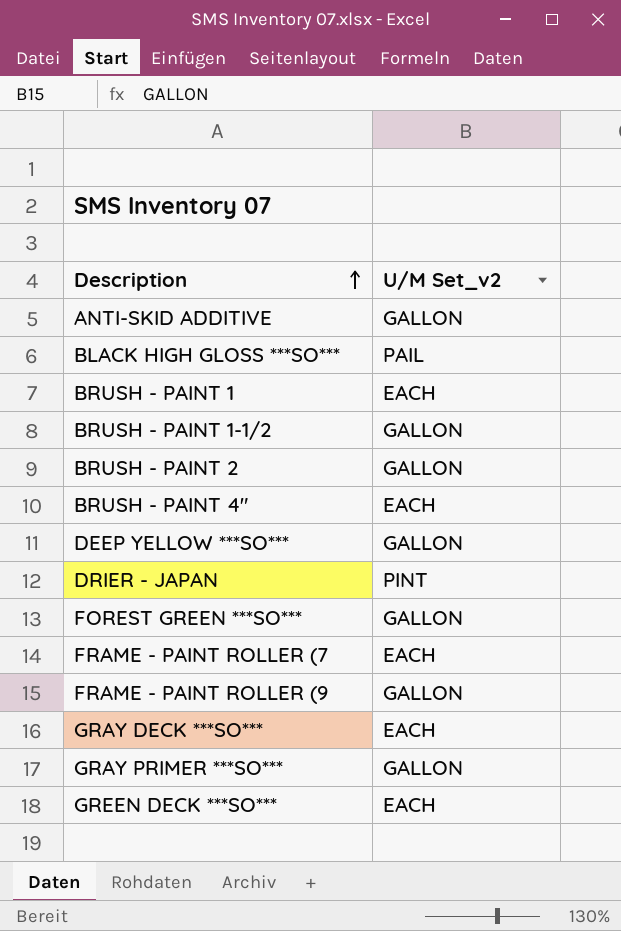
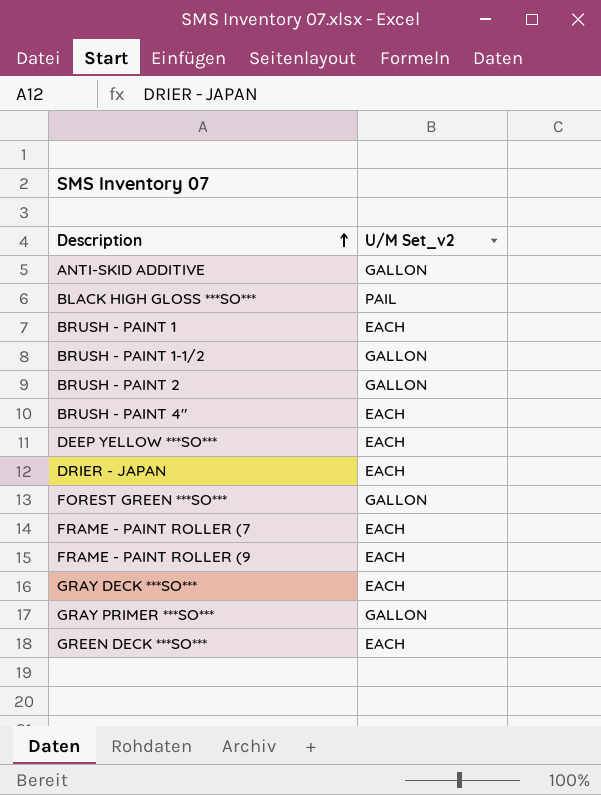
DEEP YELLOW ***SO*** | U/M Set_v2: GALLON -> EACH
DRIER - JAPAN | U/M Set_v2: PINT -> EACH
FRAME - PAINT ROLLER (9 | U/M Set_v2: GALLON -> EACH

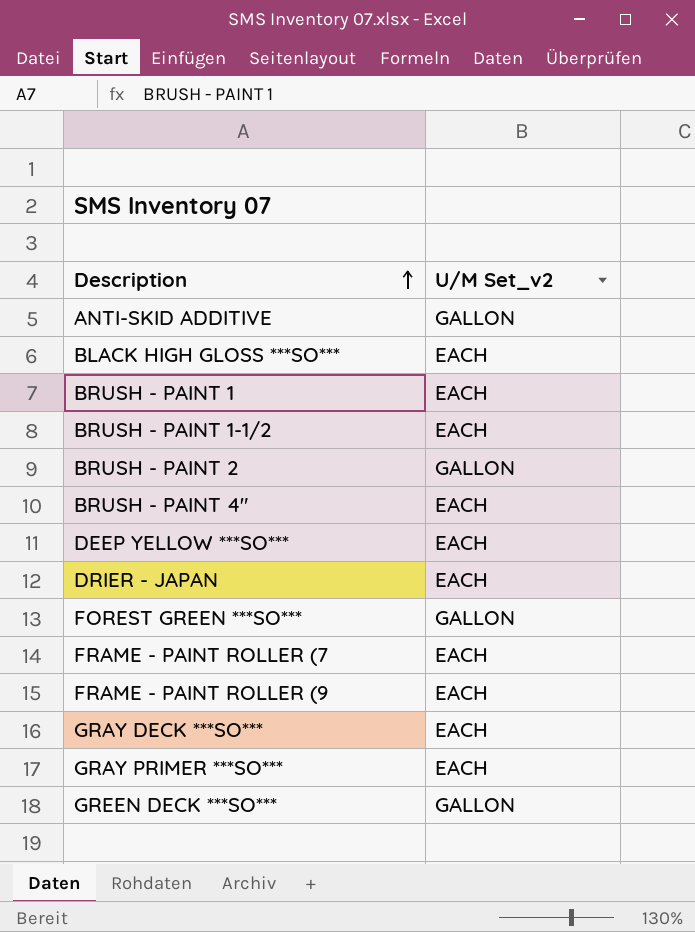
BLACK HIGH GLOSS ***SO*** | U/M Set_v2: PAIL -> EACH
BRUSH - PAINT 1-1/2 | U/M Set_v2: GALLON -> EACH
GRAY PRIMER ***SO*** | U/M Set_v2: GALLON -> EACH
GREEN DECK ***SO*** | U/M Set_v2: EACH -> GALLON

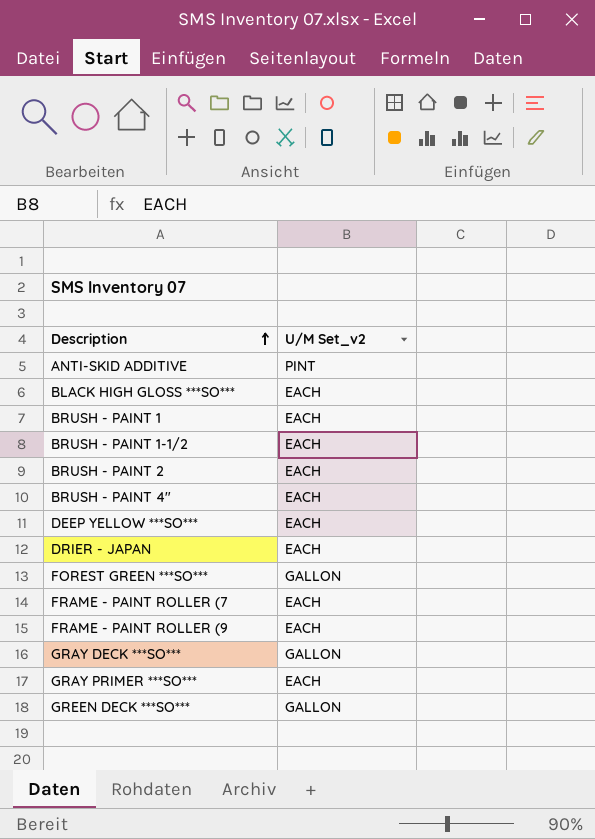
ANTI-SKID ADDITIVE | U/M Set_v2: GALLON -> PINT
BRUSH - PAINT 2 | U/M Set_v2: GALLON -> EACH
GRAY DECK ***SO*** | U/M Set_v2: EACH -> GALLON

